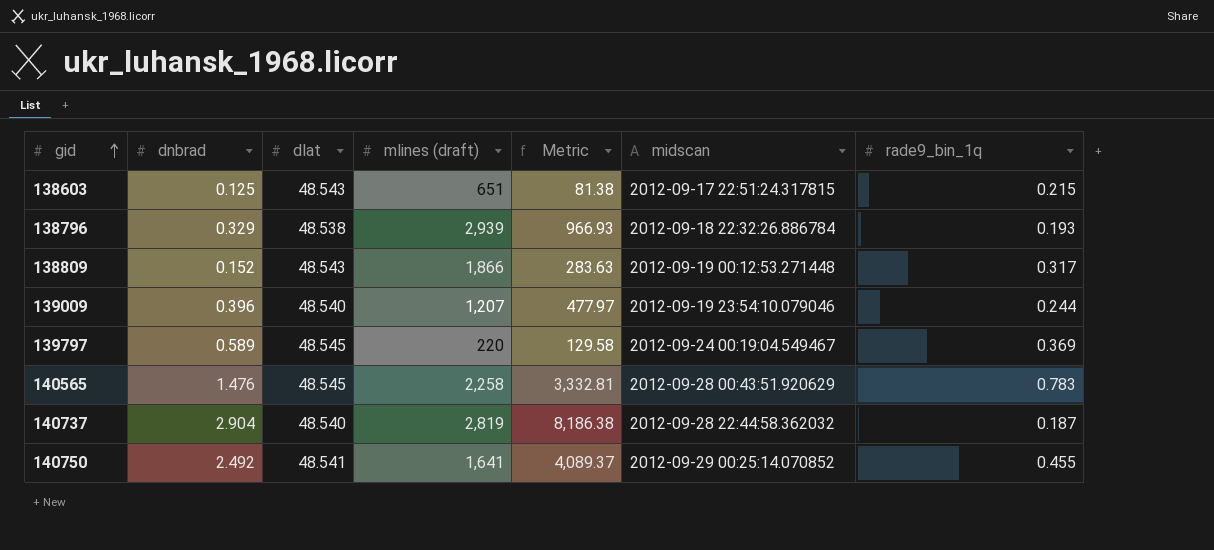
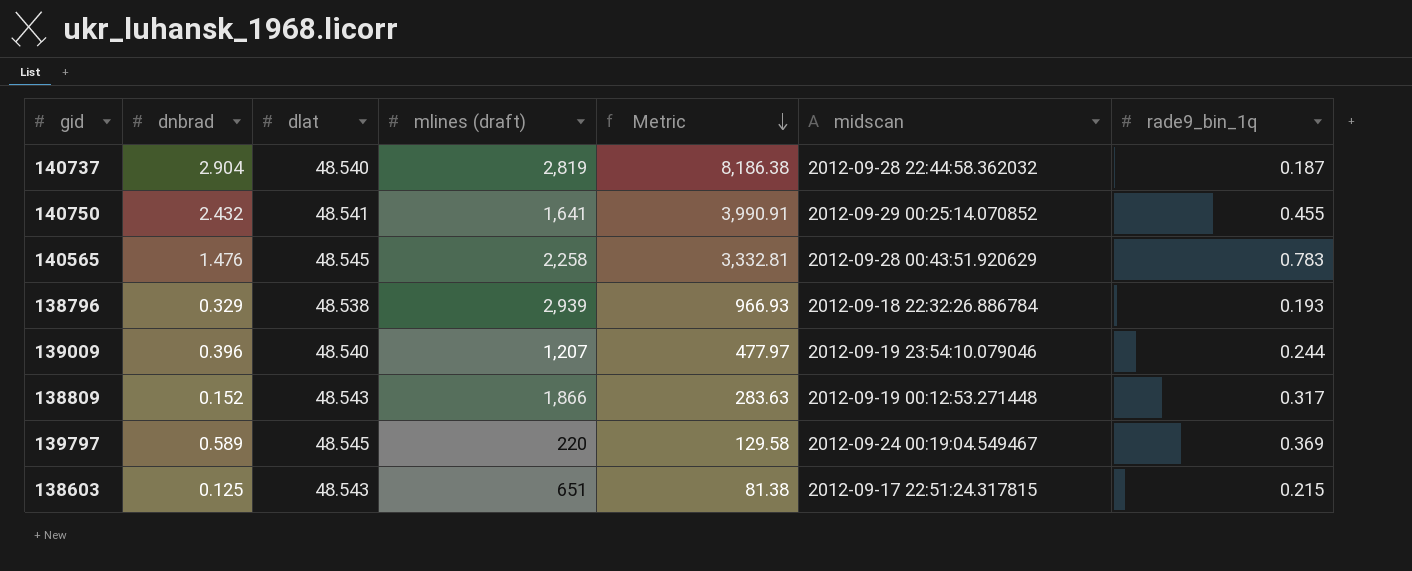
row order: gid ascending -> Metric descending
140750 | dnbrad: 2.492 -> 2.432
140750 | Metric: 4,089.37 -> 3,990.91

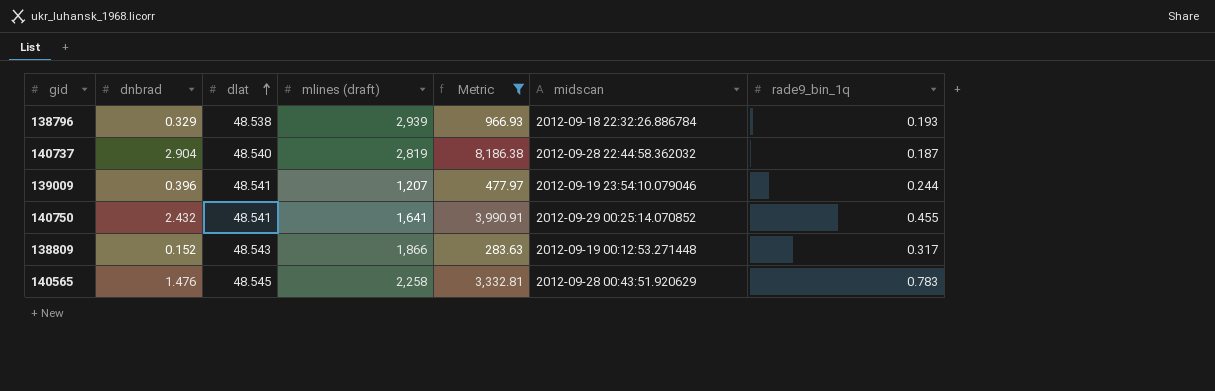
filter: none -> Metric >= 283.63
row order: Metric descending -> dlat ascending
139009 | dlat: 48.540 -> 48.541

